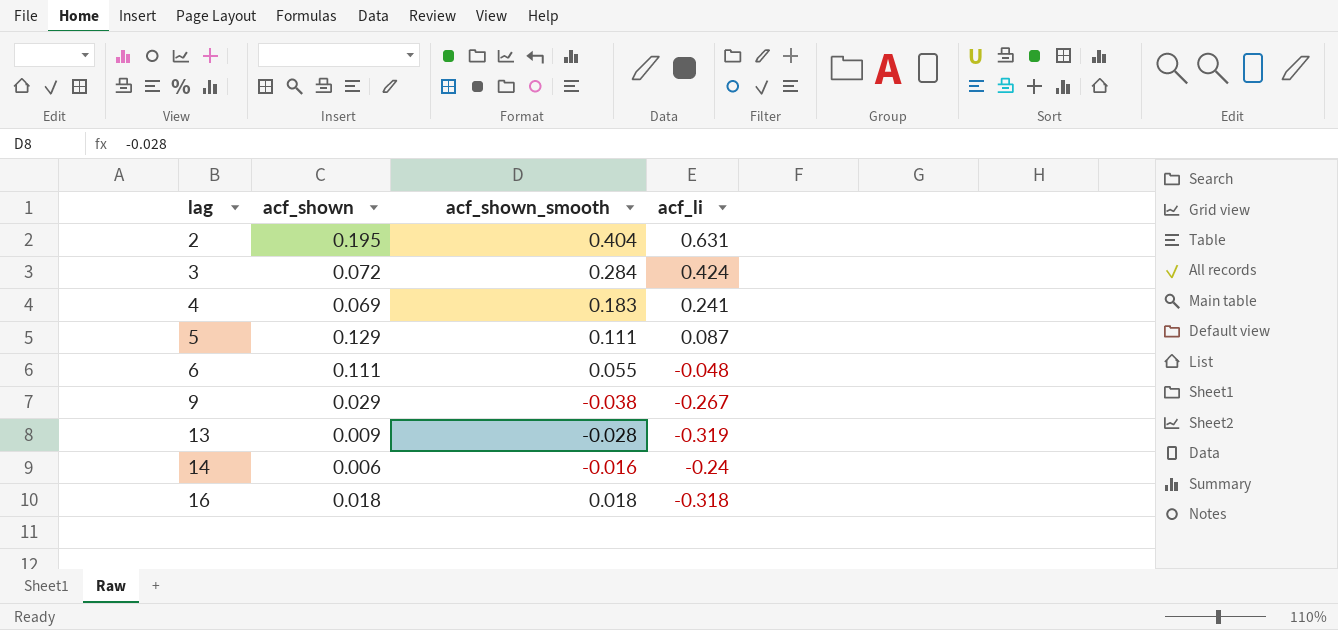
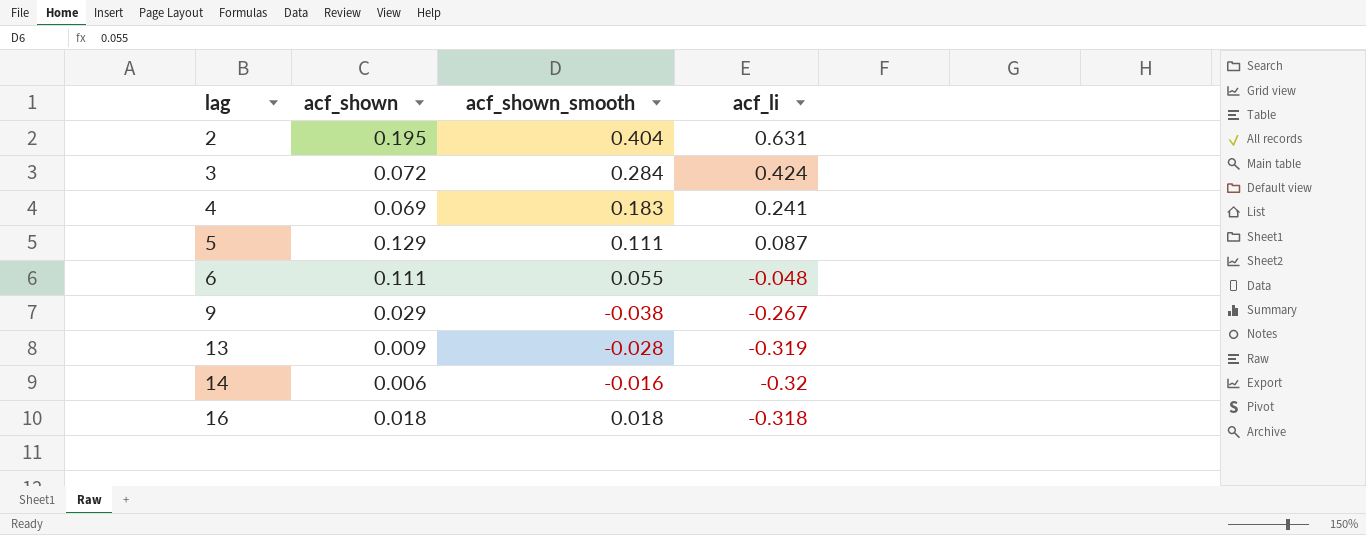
14 | acf_li: -0.24 -> -0.32

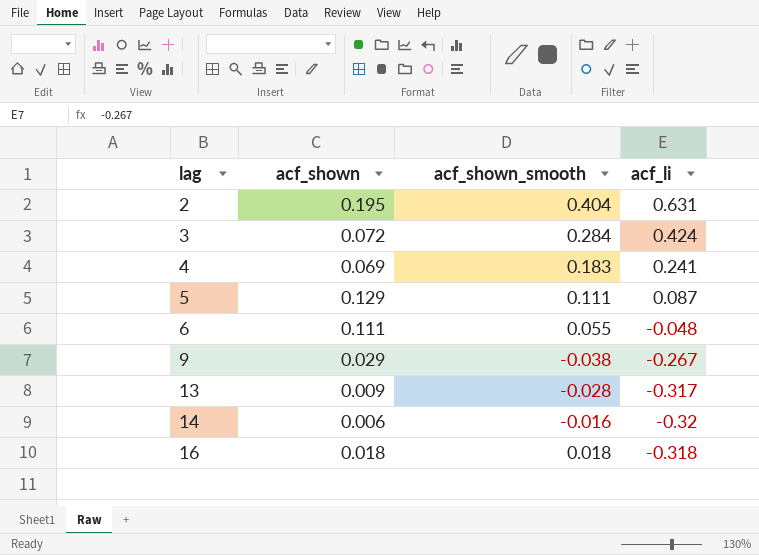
13 | acf_li: -0.319 -> -0.317

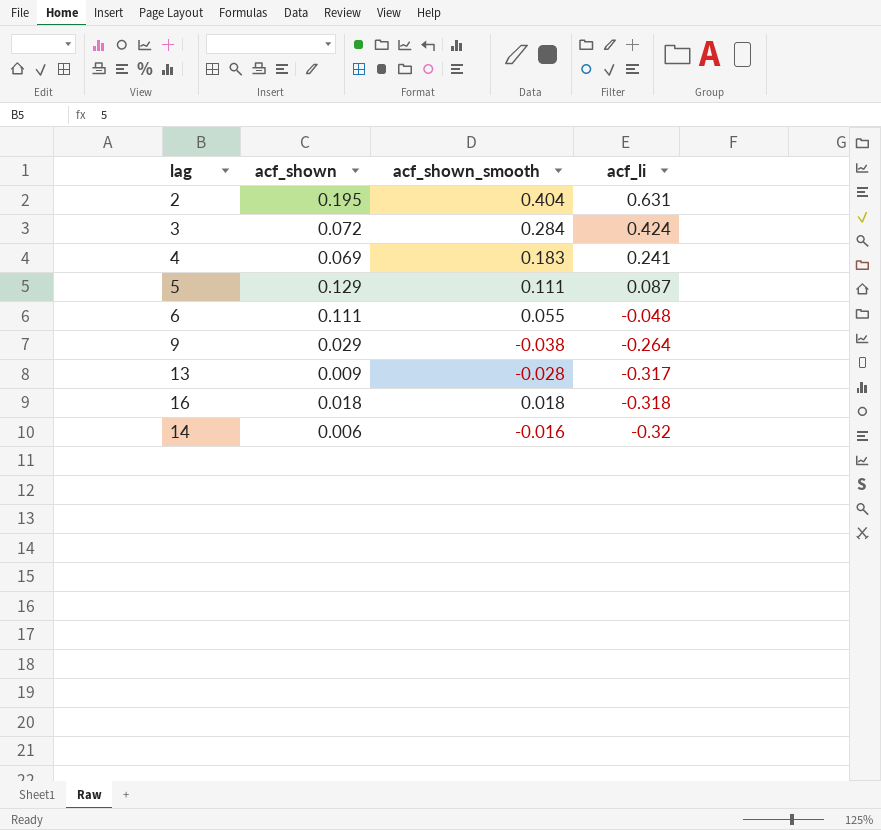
row order: lag ascending -> acf_li descending
9 | acf_li: -0.267 -> -0.264

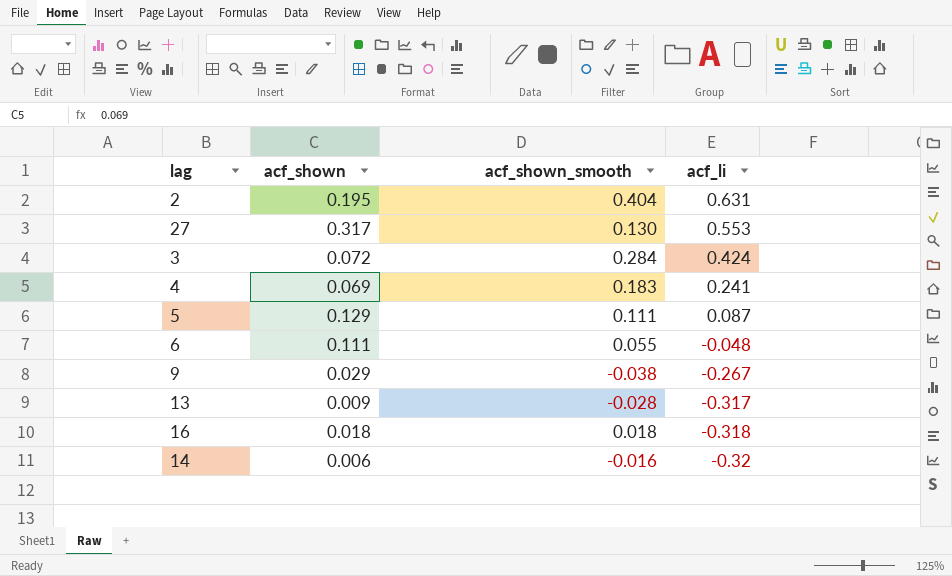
row 27: none -> 0.317 | 0.130 | 0.553
9 | acf_li: -0.264 -> -0.267

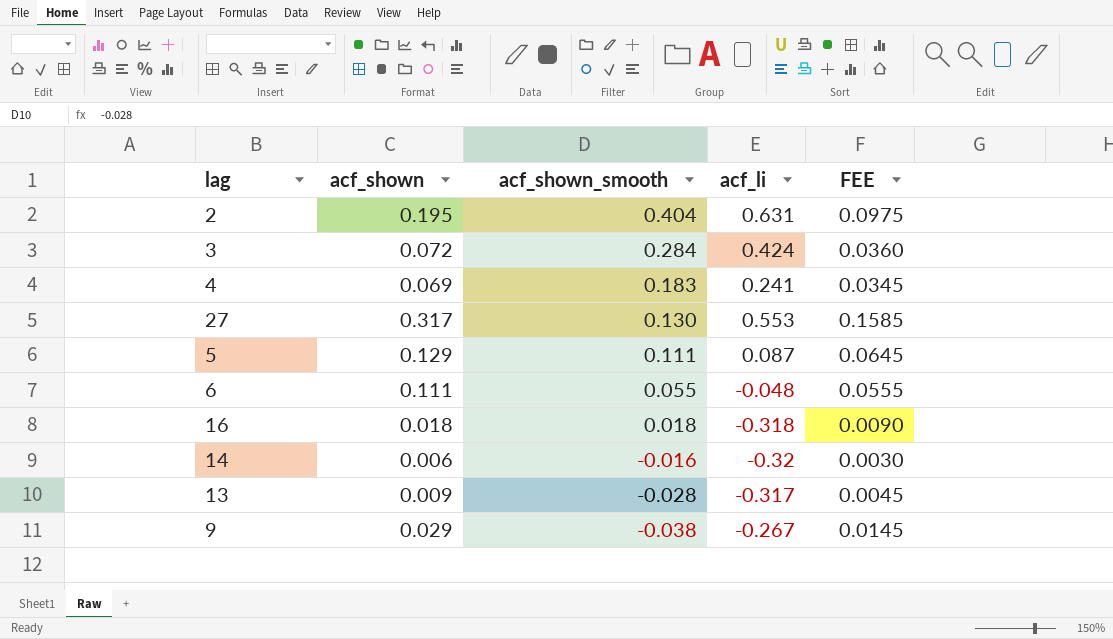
row order: acf_li descending -> acf_shown_smooth descending
column FEE | formula: none -> [acf_shown] * 0.5

